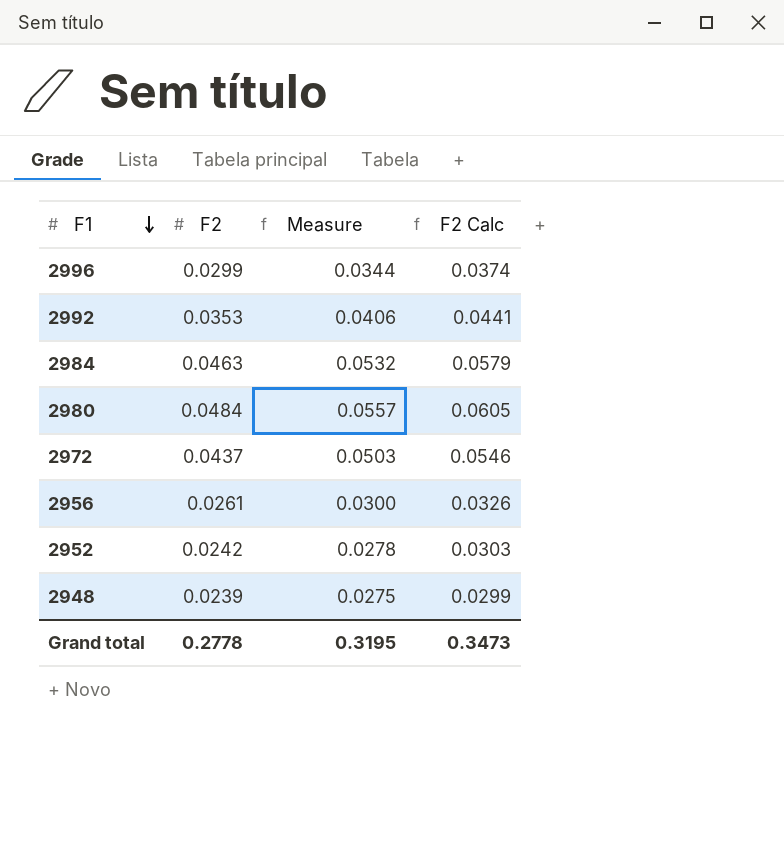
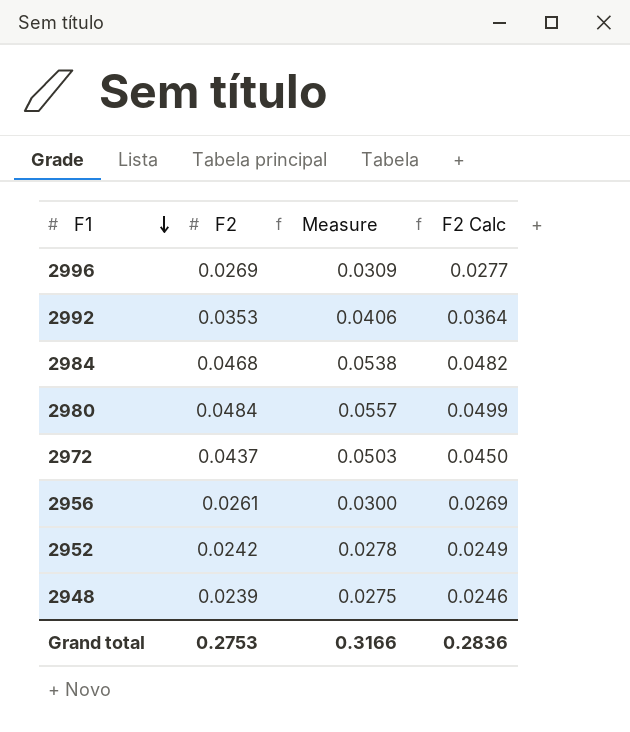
column F2 Calc | formula: [F2] * 1.25 -> [F2] * 1.03
2996 | F2: 0.0299 -> 0.0269
2996 | Measure: 0.0344 -> 0.0309
2984 | F2: 0.0463 -> 0.0468
2984 | Measure: 0.0532 -> 0.0538
Grand total | F2: 0.2778 -> 0.2753
Grand total | Measure: 0.3195 -> 0.3166
Grand total | F2 Calc: 0.3473 -> 0.2836

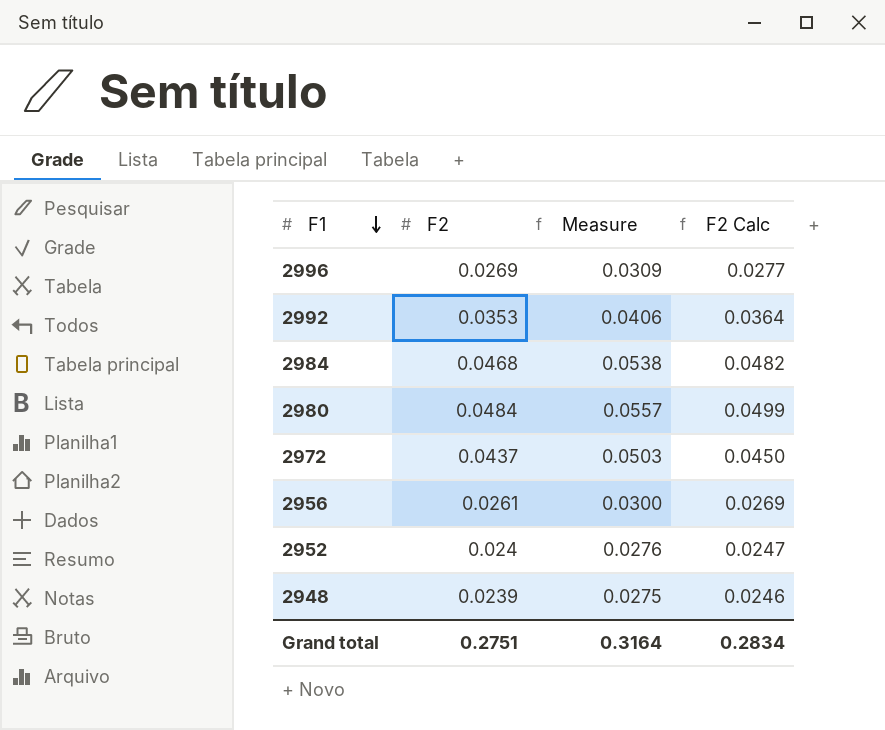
2952 | F2: 0.0242 -> 0.024
2952 | Measure: 0.0278 -> 0.0276
2952 | F2 Calc: 0.0249 -> 0.0247
Grand total | F2: 0.2753 -> 0.2751
Grand total | Measure: 0.3166 -> 0.3164
Grand total | F2 Calc: 0.2836 -> 0.2834

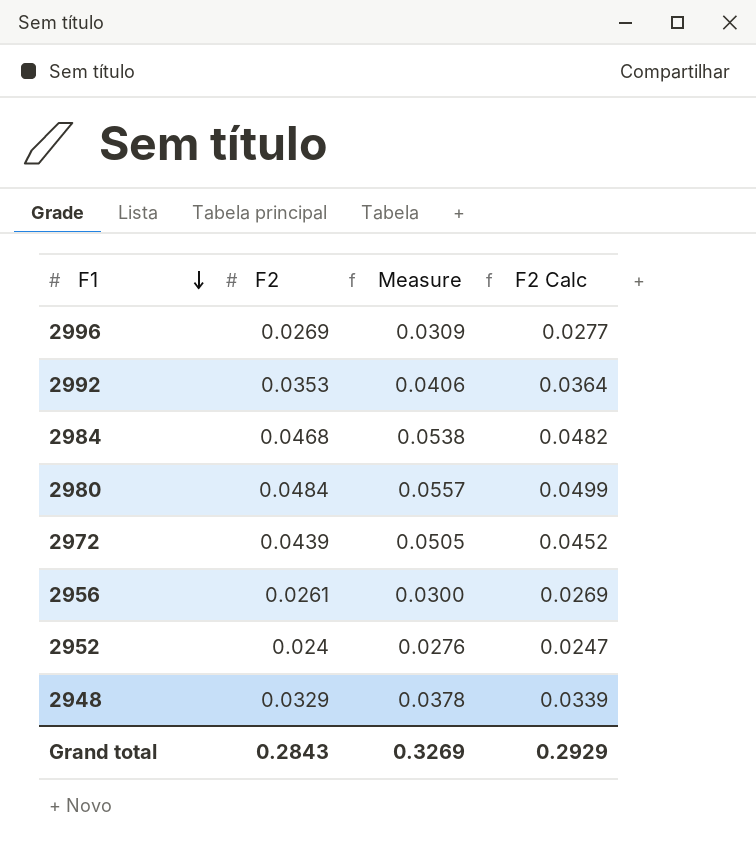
2972 | F2: 0.0437 -> 0.0439
2972 | Measure: 0.0503 -> 0.0505
2972 | F2 Calc: 0.0450 -> 0.0452
2948 | F2: 0.0239 -> 0.0329
2948 | Measure: 0.0275 -> 0.0378
2948 | F2 Calc: 0.0246 -> 0.0339
Grand total | F2: 0.2751 -> 0.2843
Grand total | Measure: 0.3164 -> 0.3269
Grand total | F2 Calc: 0.2834 -> 0.2929

